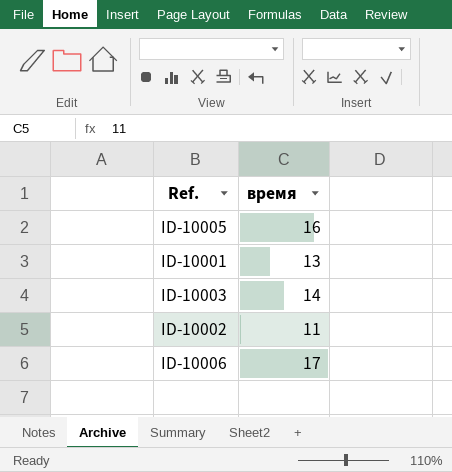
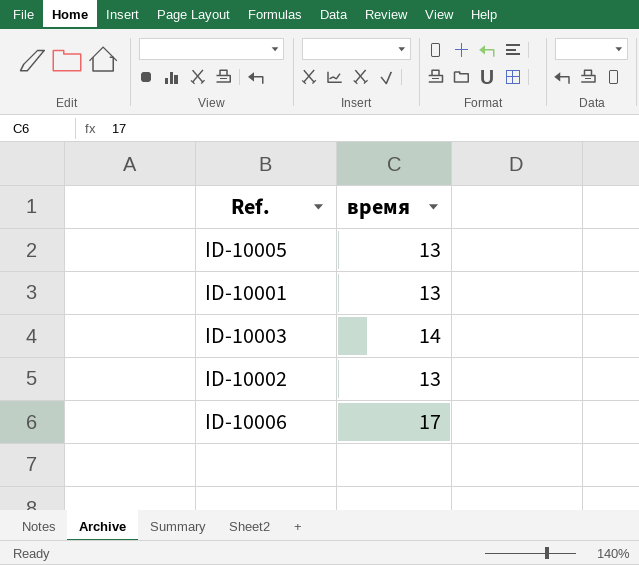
ID-10005 | время: 16 -> 13
ID-10002 | время: 11 -> 13

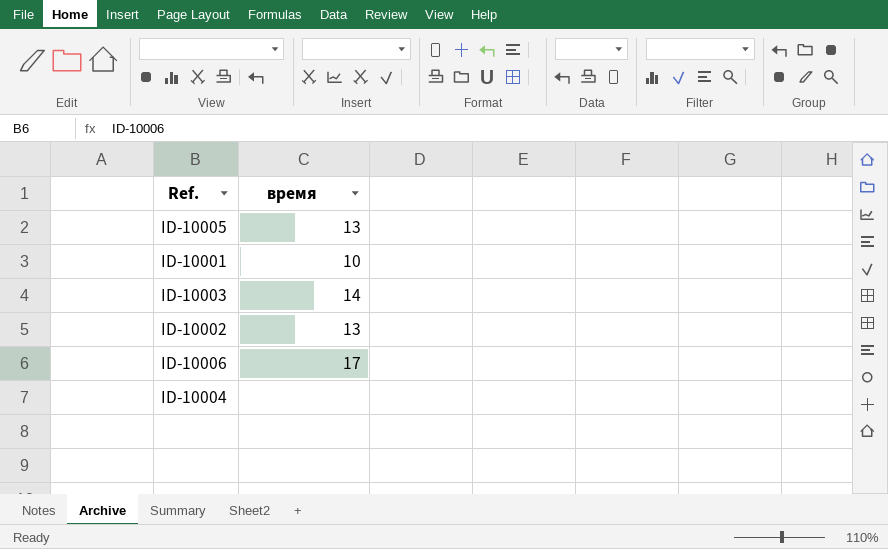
ID-10001 | время: 13 -> 10
row ID-10004: none -> none

